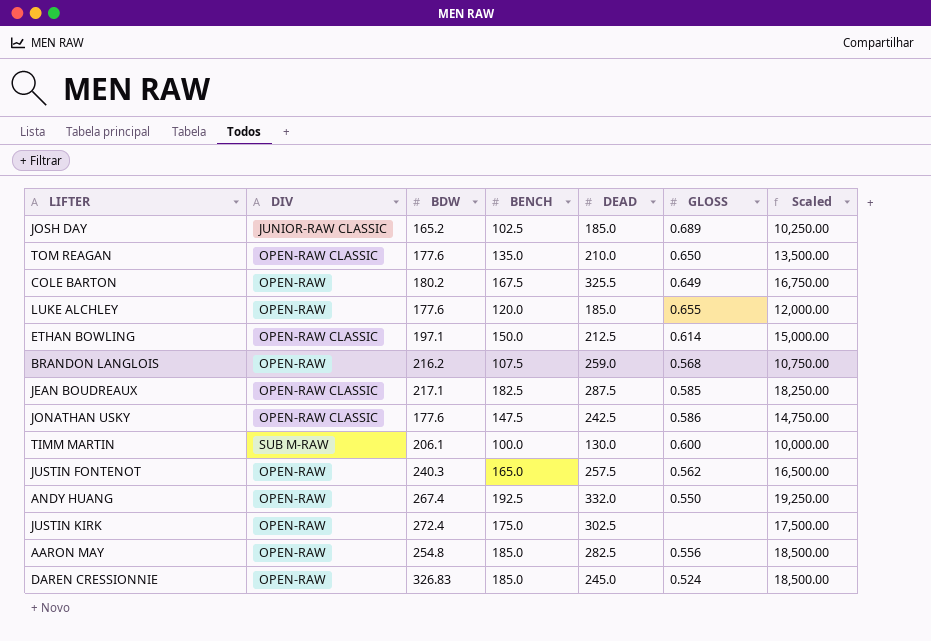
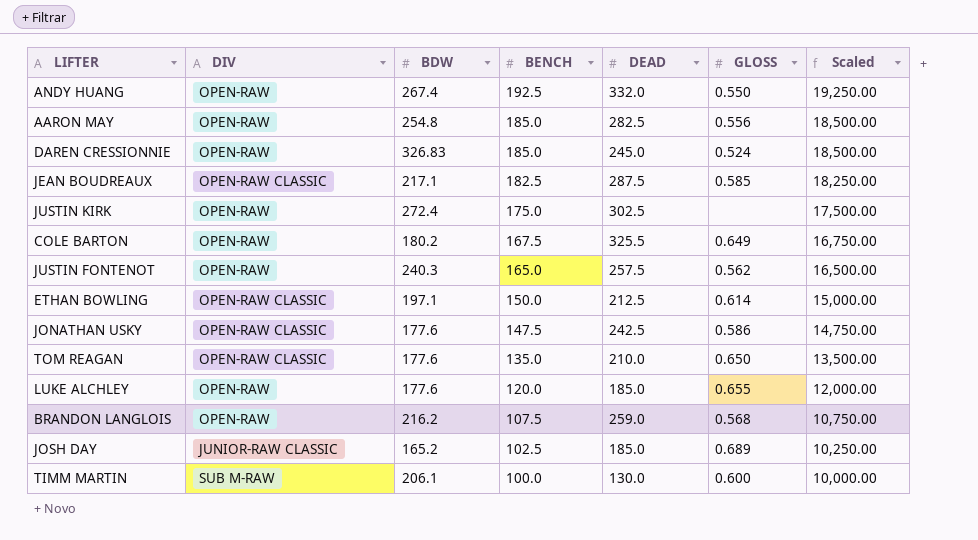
row order: none -> BENCH descending

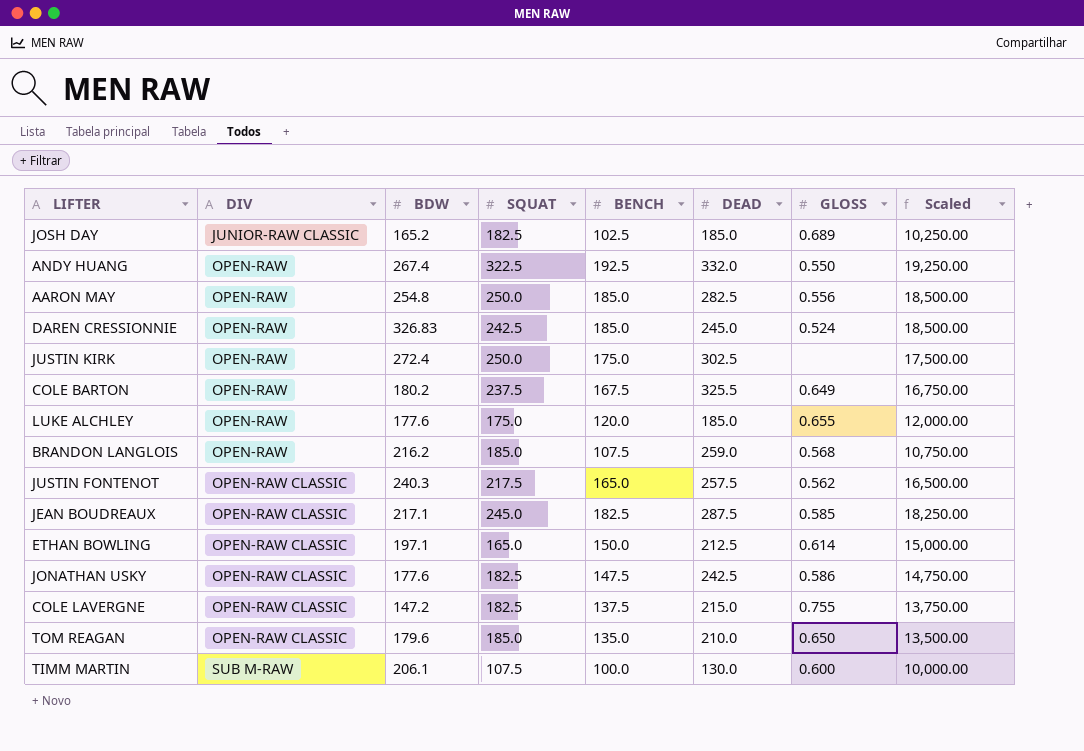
row order: BENCH descending -> DIV ascending
column SQUAT | position: none -> 4
JUSTIN FONTENOT | DIV: OPEN-RAW -> OPEN-RAW CLASSIC
row COLE LAVERGNE: none -> OPEN-RAW CLASSIC | 147.2 | 182.5 | 137.5 | 215.0 | 0.755 | 13,750.00
TOM REAGAN | BDW: 177.6 -> 179.6

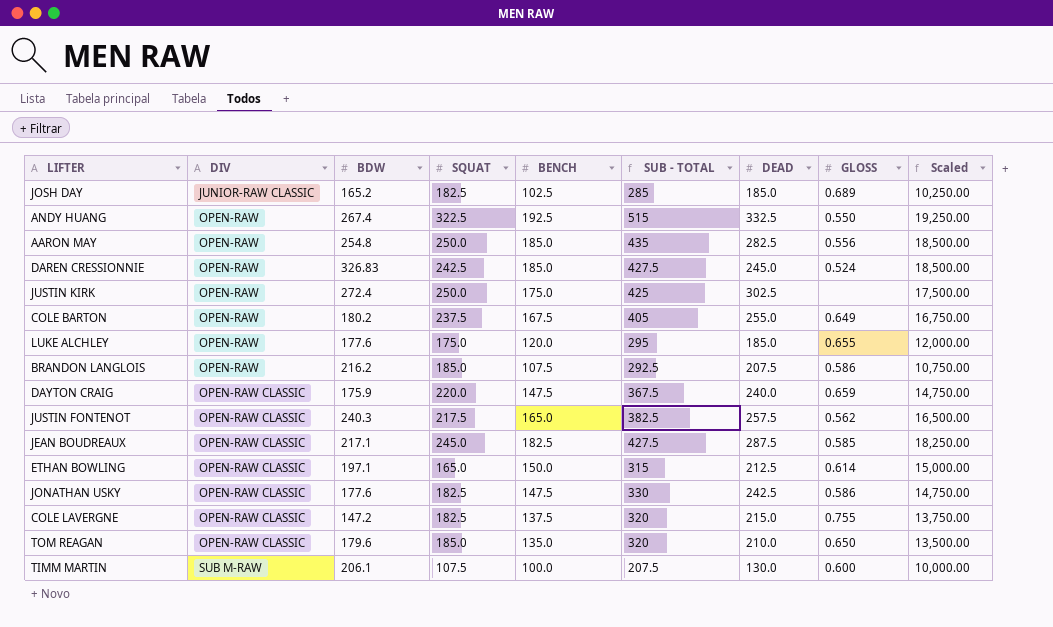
column SUB - TOTAL | formula: none -> [SQUAT] + [BENCH]
ANDY HUANG | DEAD: 332.0 -> 332.5
COLE BARTON | DEAD: 325.5 -> 255.0
BRANDON LANGLOIS | DEAD: 259.0 -> 207.5
BRANDON LANGLOIS | GLOSS: 0.568 -> 0.586
row DAYTON CRAIG: none -> OPEN-RAW CLASSIC | 175.9 | 220.0 | 147.5 | 367.5 | 240.0 | 0.659 | 14,750.00

